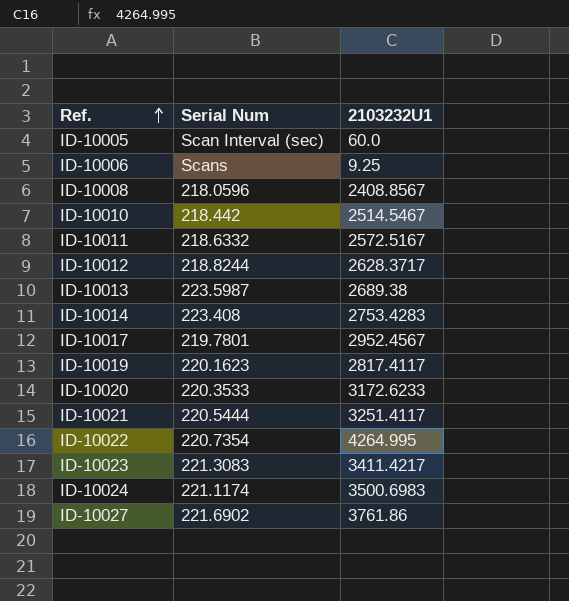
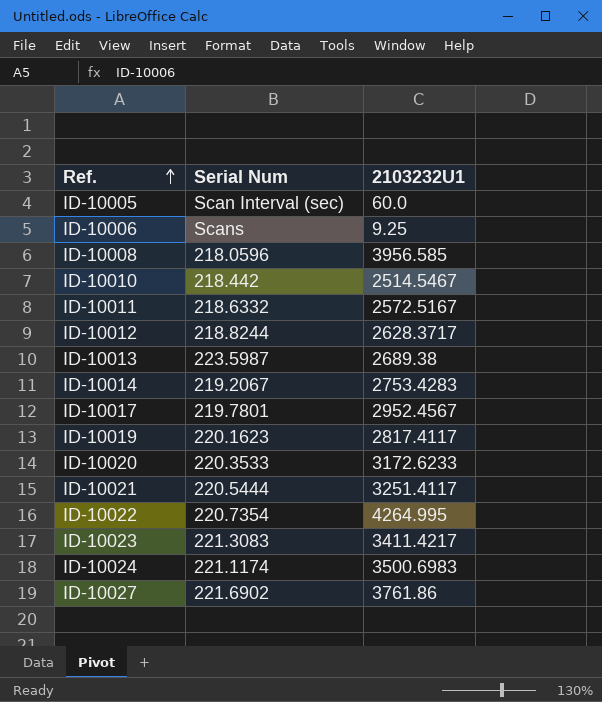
ID-10008 | 2103232U1: 2408.8567 -> 3956.585
ID-10014 | Serial Num: 223.408 -> 219.2067

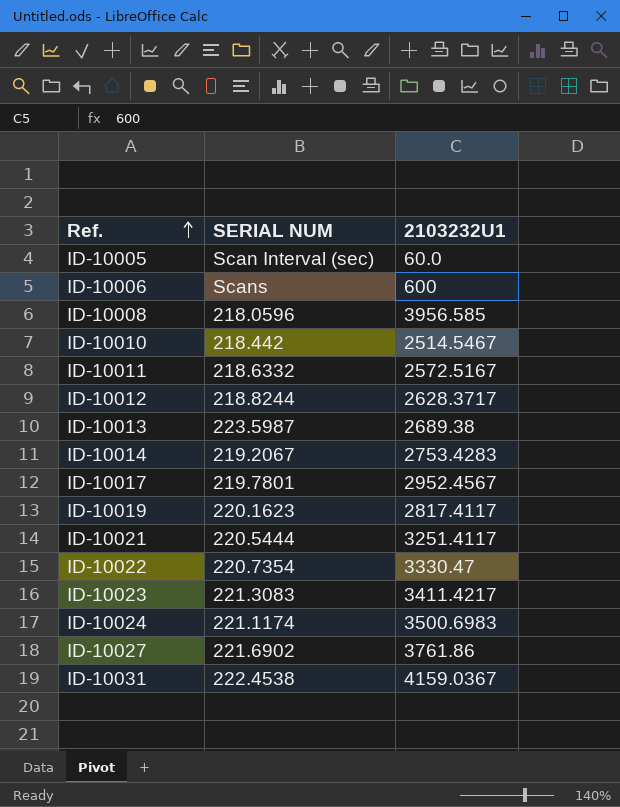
column name: Serial Num -> SERIAL NUM
row ID-10020: 220.3533 | 3172.6233 -> none
ID-10006 | 2103232U1: 9.25 -> 600
ID-10022 | 2103232U1: 4264.995 -> 3330.47
row ID-10031: none -> 222.4538 | 4159.0367

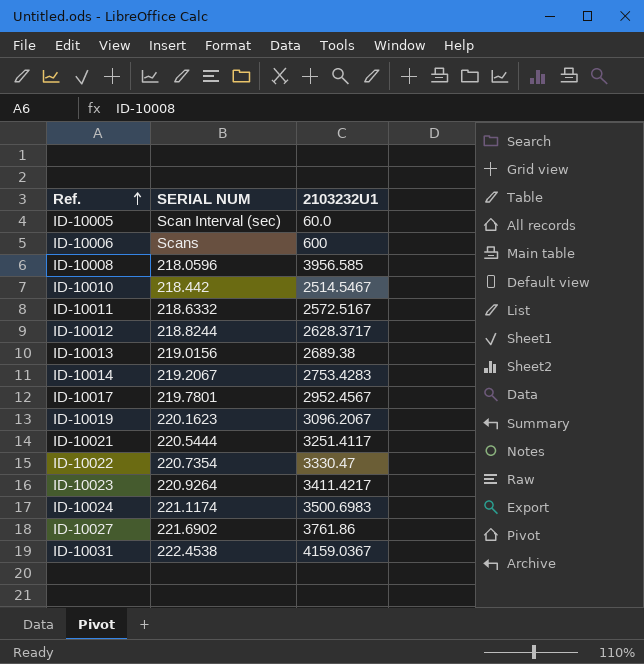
ID-10013 | SERIAL NUM: 223.5987 -> 219.0156
ID-10019 | 2103232U1: 2817.4117 -> 3096.2067
ID-10023 | SERIAL NUM: 221.3083 -> 220.9264

